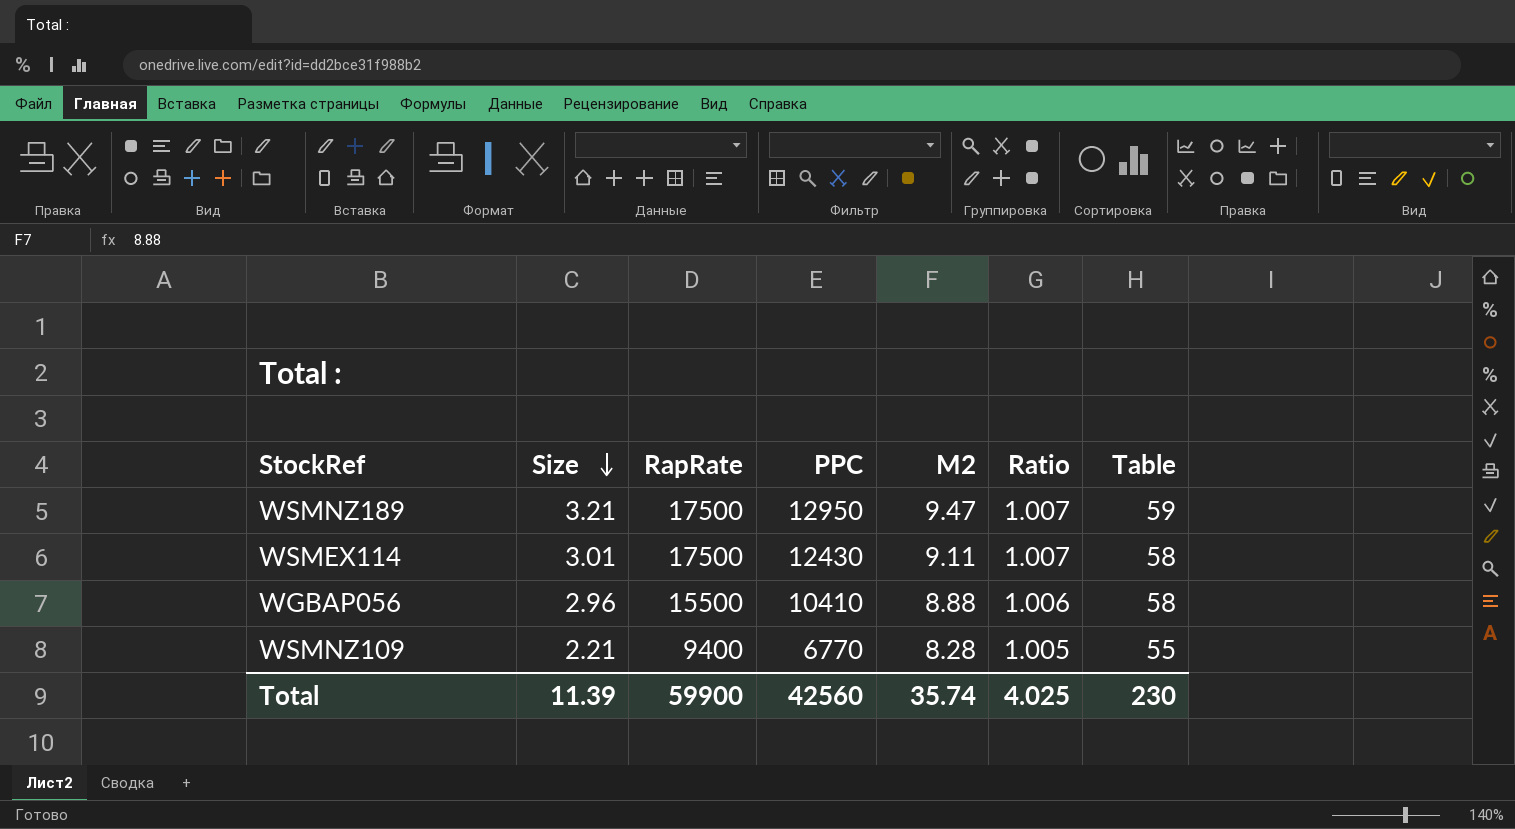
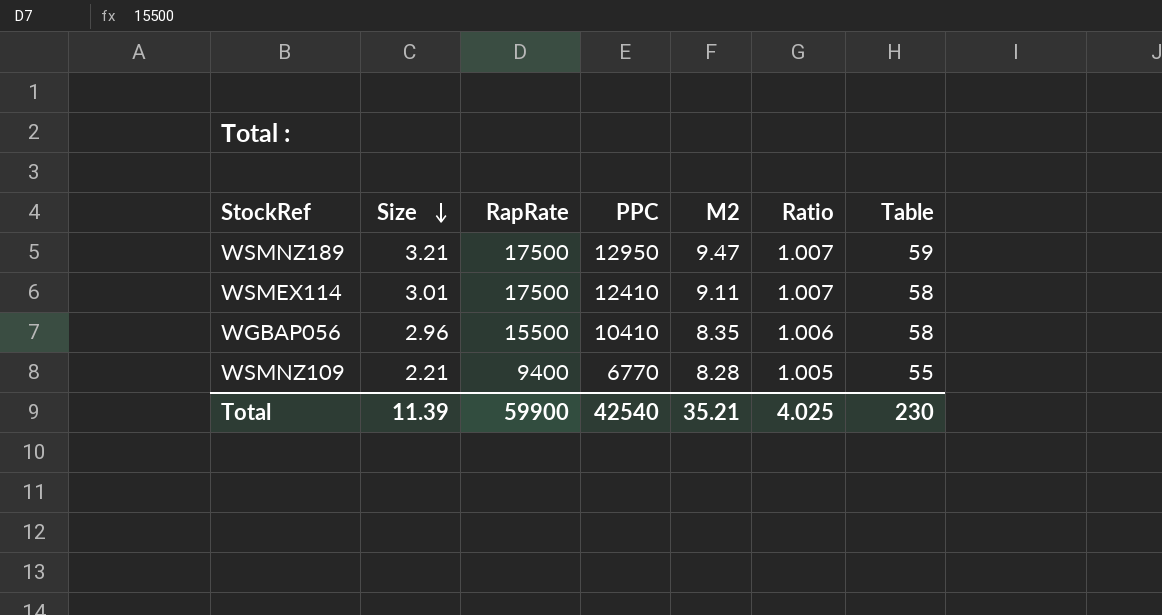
WSMEX114 | PPC: 12430 -> 12410
WGBAP056 | M2: 8.88 -> 8.35
Total | PPC: 42560 -> 42540
Total | M2: 35.74 -> 35.21

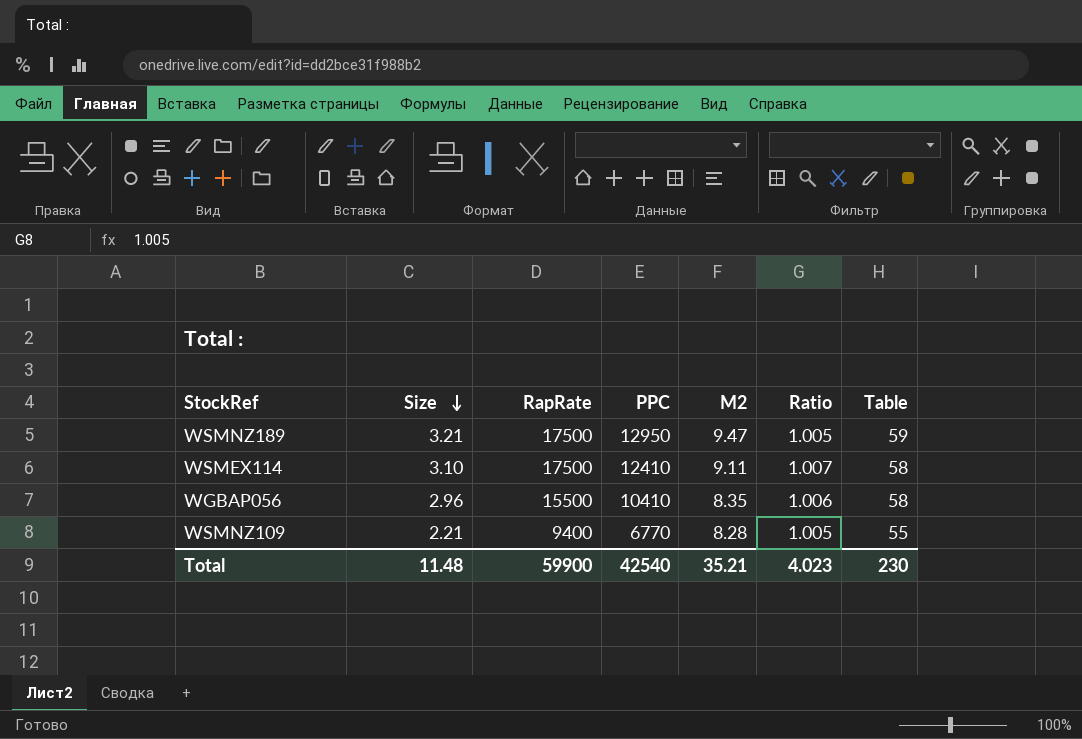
WSMNZ189 | Ratio: 1.007 -> 1.005
WSMEX114 | Size: 3.01 -> 3.10
Total | Size: 11.39 -> 11.48
Total | Ratio: 4.025 -> 4.023

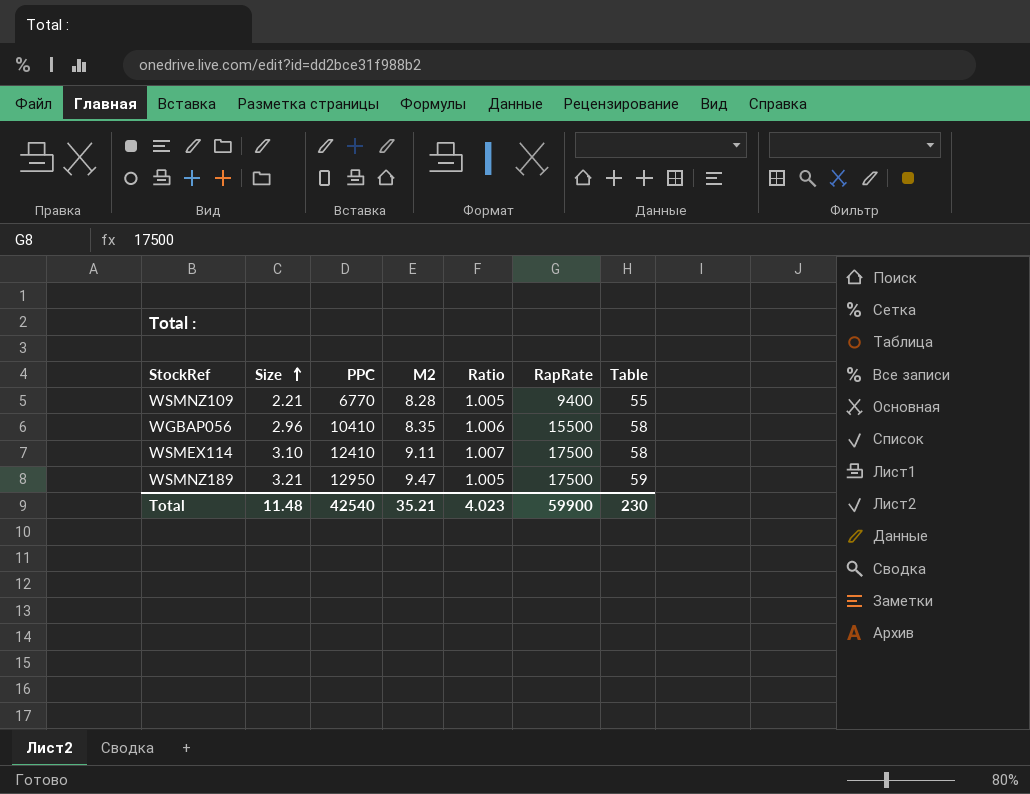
row order: Size descending -> Size ascending
column RapRate | position: 3 -> 6

